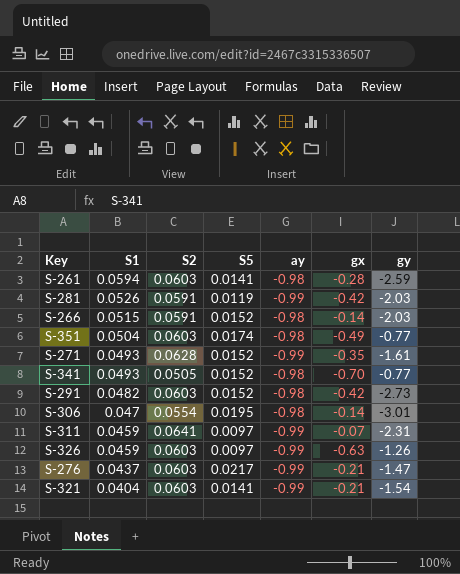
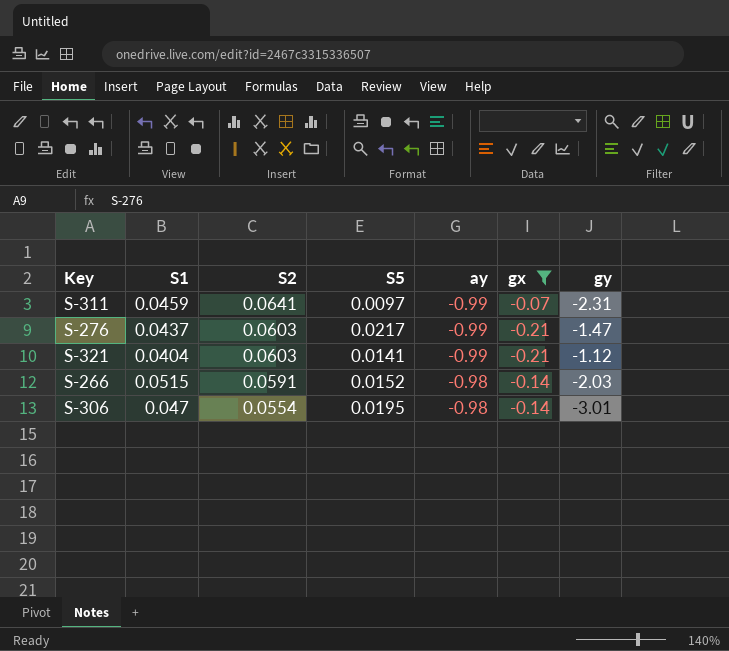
filter: none -> gx >= -0.21
row order: S1 descending -> S2 descending
S-321 | gy: -1.54 -> -1.12

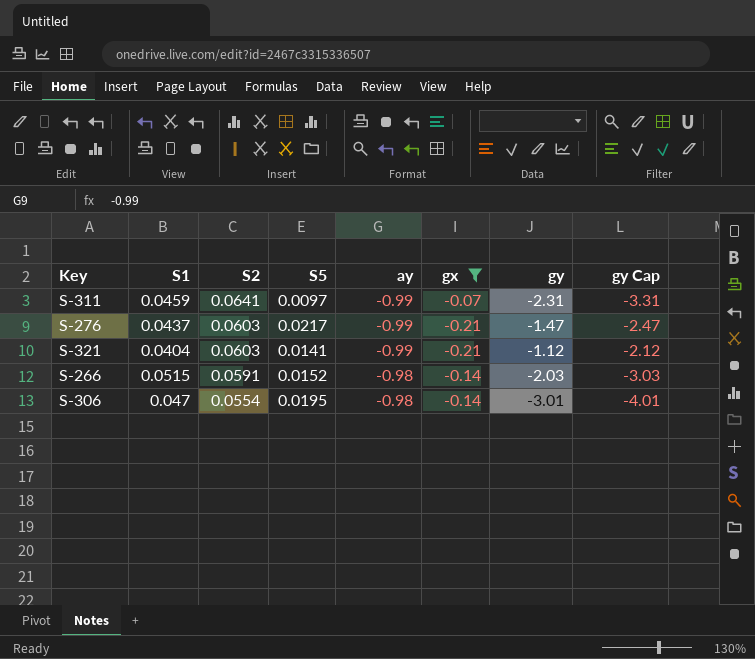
column gy Cap | formula: none -> [gy] - 1

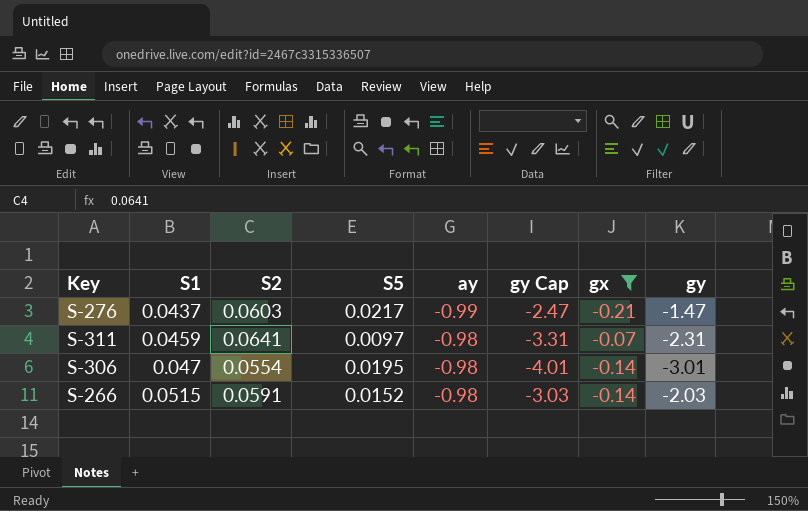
row order: S2 descending -> S1 ascending
column gy Cap | position: 8 -> 6
row S-321: 0.0404 | 0.0603 | 0.0141 | -0.99 | -0.21 | -1.12 | -2.12 -> none
S-311 | ay: -0.99 -> -0.98

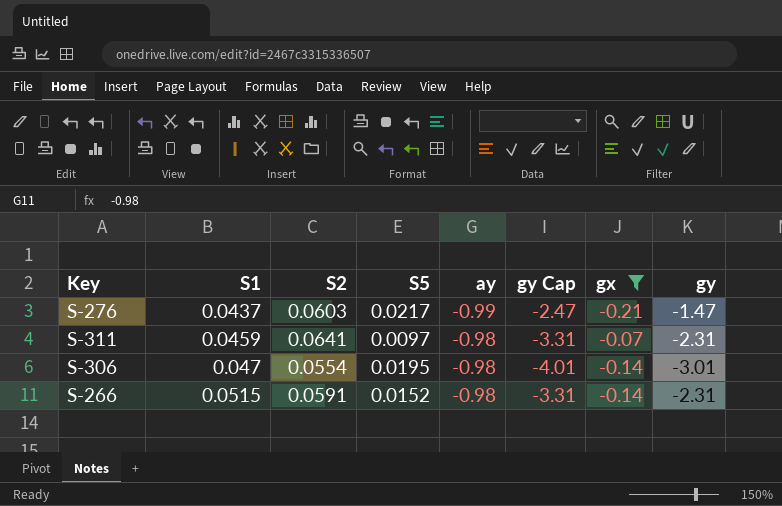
S-266 | gy Cap: -3.03 -> -3.31
S-266 | gy: -2.03 -> -2.31

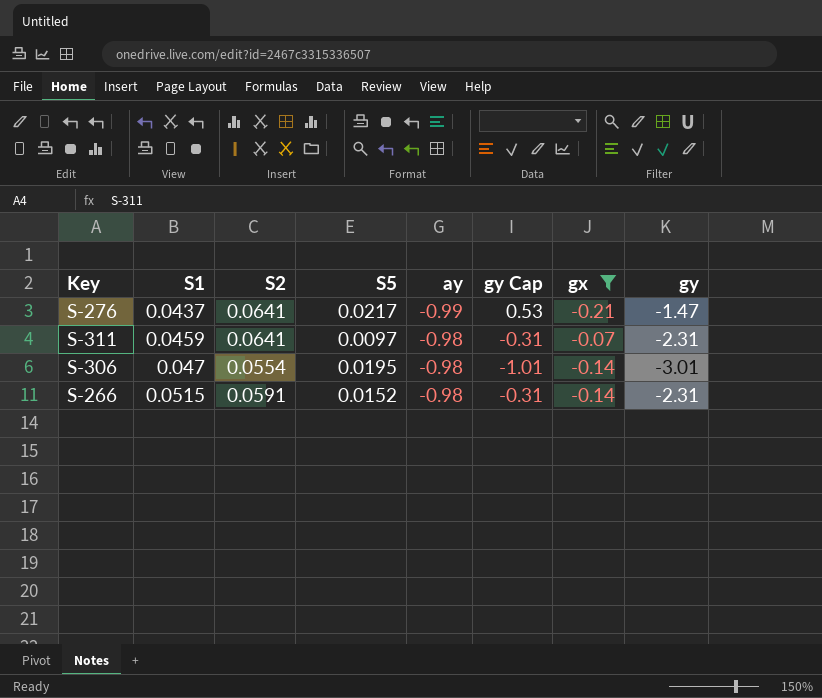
column gy Cap | formula: [gy] - 1 -> [gy] + 2
S-276 | S2: 0.0603 -> 0.0641

